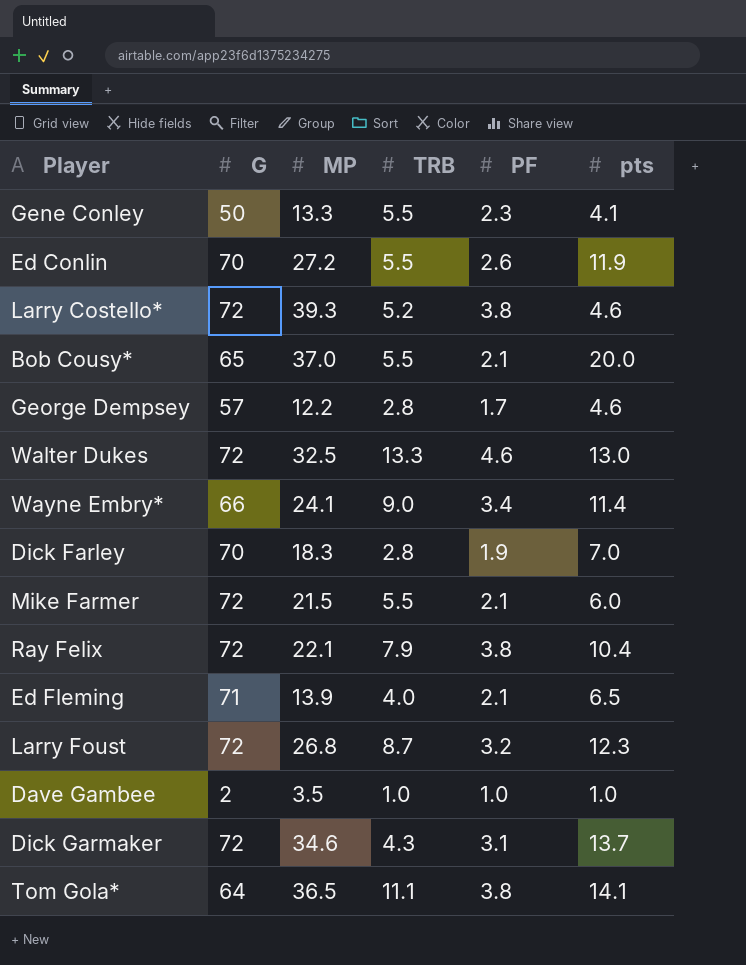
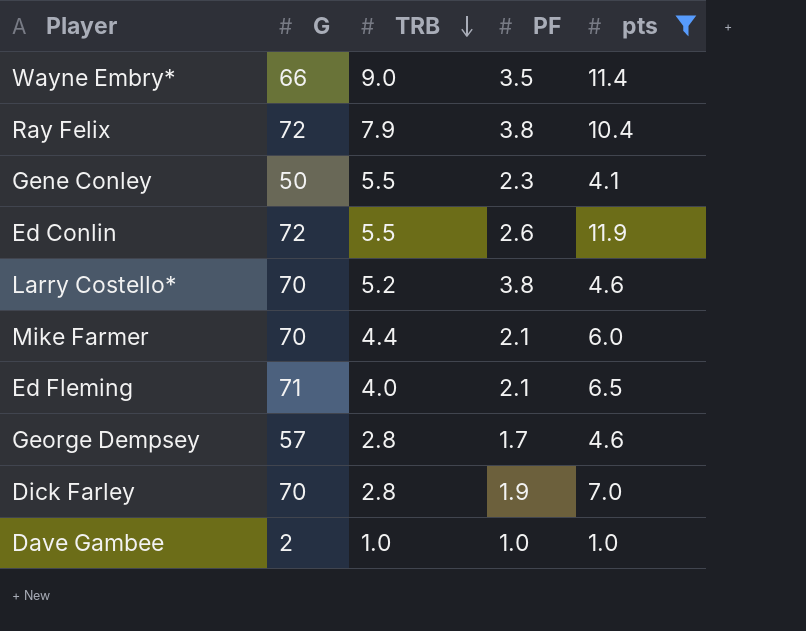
filter: none -> pts <= 11.9
row order: none -> TRB descending
column MP | position: 3 -> none
Wayne Embry* | PF: 3.4 -> 3.5
Ed Conlin | G: 70 -> 72
Larry Costello* | G: 72 -> 70
Mike Farmer | G: 72 -> 70
Mike Farmer | TRB: 5.5 -> 4.4

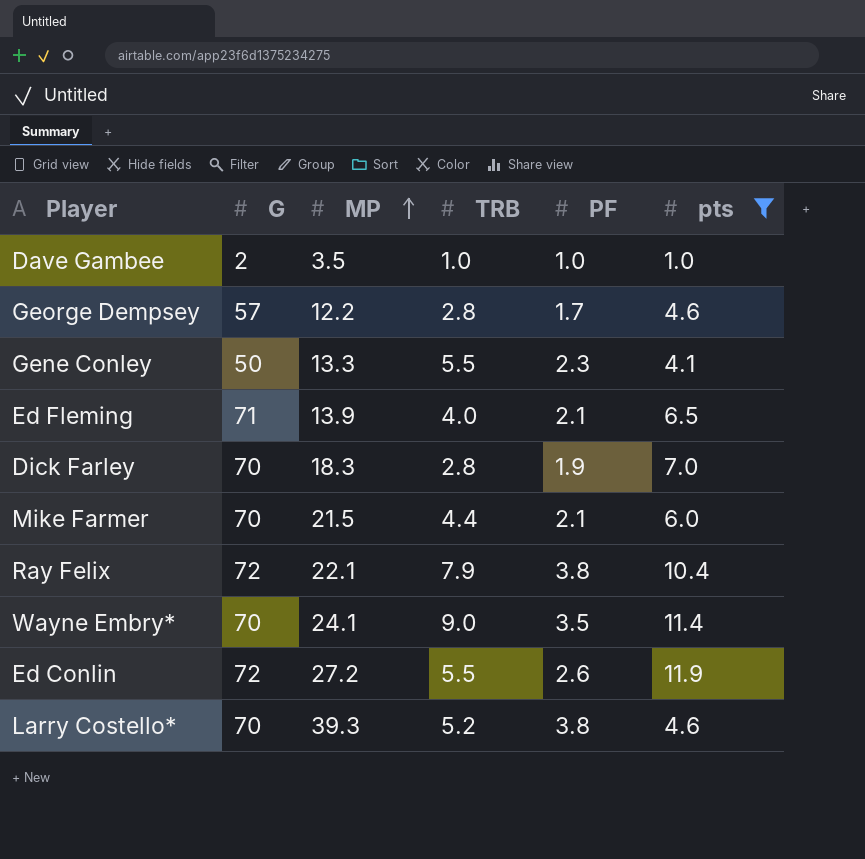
row order: TRB descending -> MP ascending
column MP | position: none -> 3
Wayne Embry* | G: 66 -> 70

